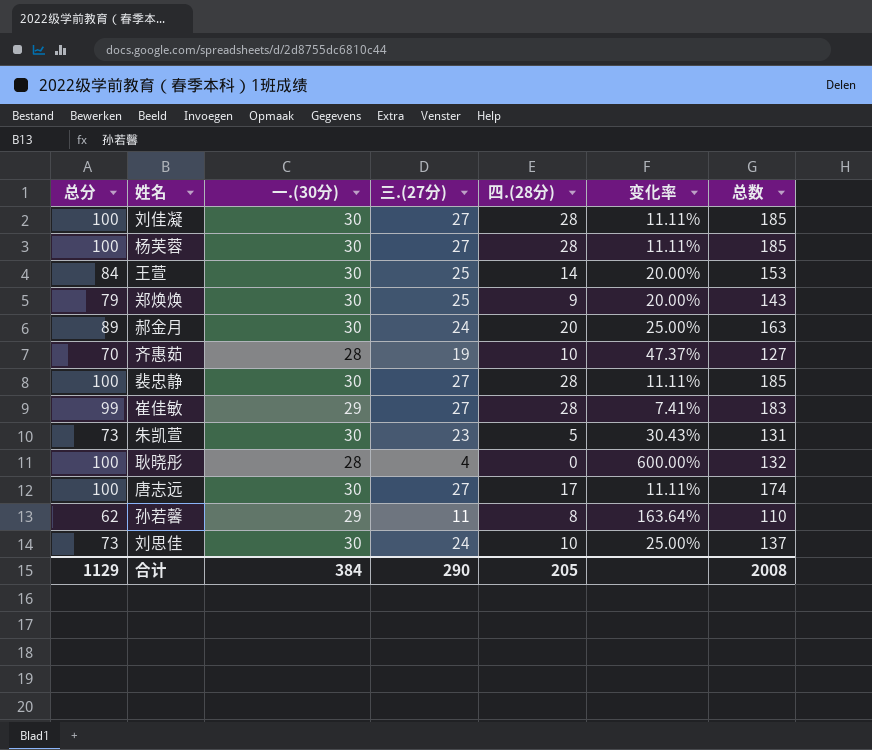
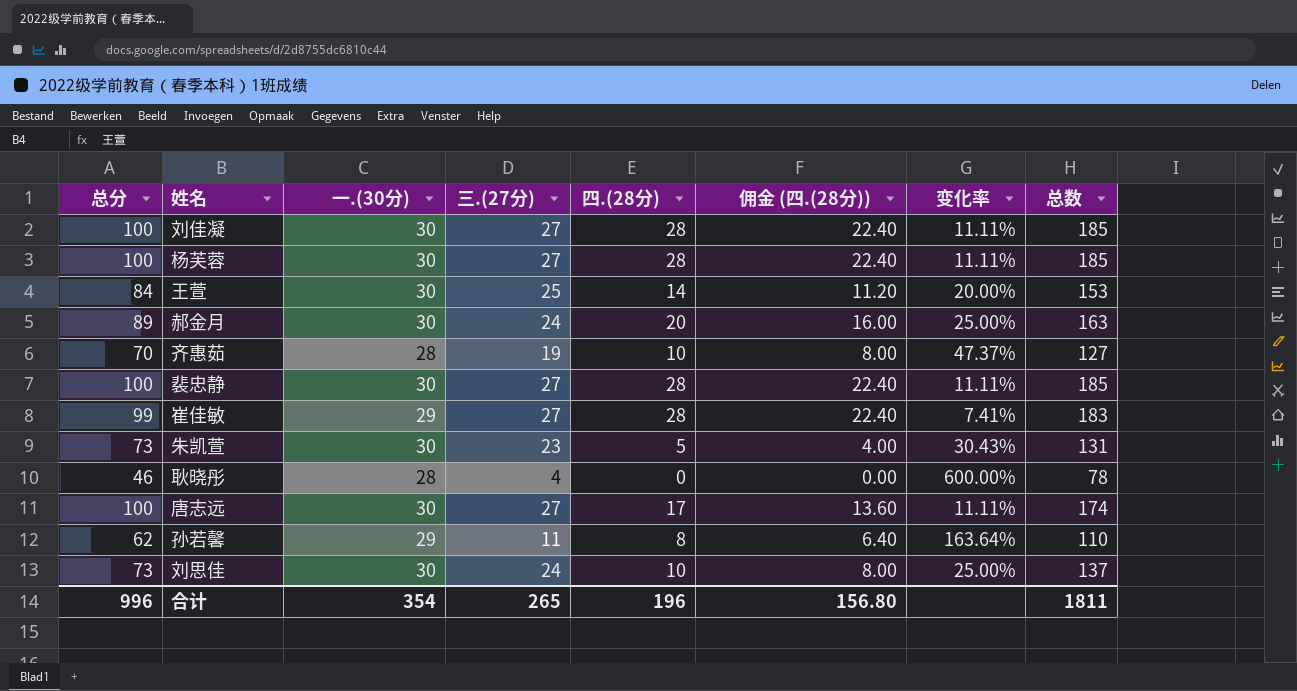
column 佣金 (四.(28分)) | formula: none -> [四.(28分)] * 0.8
row 郑焕焕: 79 | 30 | 25 | 9 | 20.00% | 143 -> none
耿晓彤 | 总分: 100 -> 46
耿晓彤 | 总数: 132 -> 78
合计 | 总分: 1129 -> 996
合计 | 一.(30分): 384 -> 354
合计 | 三.(27分): 290 -> 265
合计 | 四.(28分): 205 -> 196
合计 | 总数: 2008 -> 1811

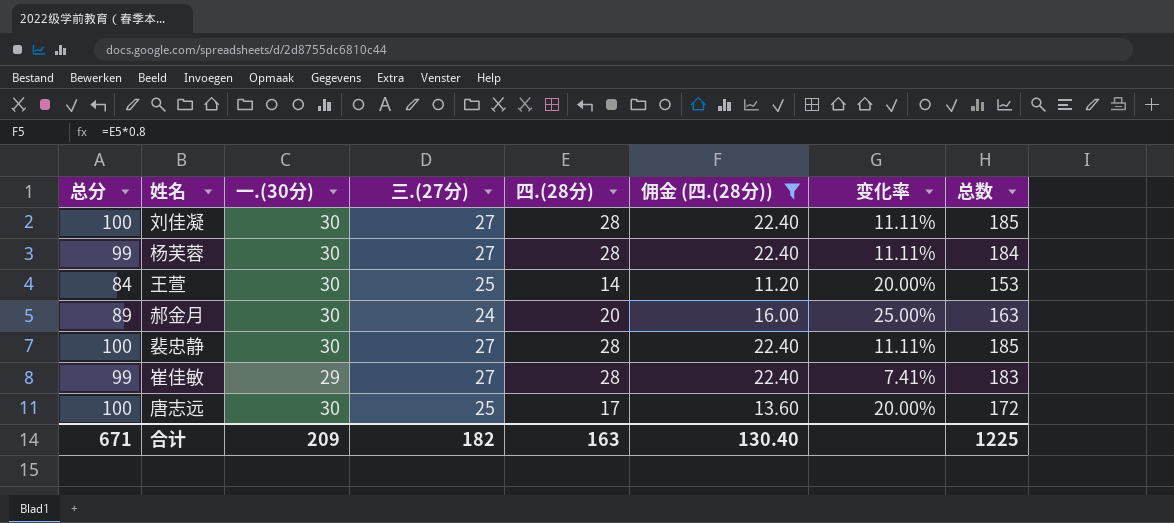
filter: none -> 佣金 (四.(28分)) >= 11.20
杨芙蓉 | 总分: 100 -> 99
杨芙蓉 | 总数: 185 -> 184
唐志远 | 三.(27分): 27 -> 25
唐志远 | 变化率: 11.11% -> 20.00%
唐志远 | 总数: 174 -> 172
合计 | 总分: 996 -> 671
合计 | 一.(30分): 354 -> 209
合计 | 三.(27分): 265 -> 182
合计 | 四.(28分): 196 -> 163
合计 | 佣金 (四.(28分)): 156.80 -> 130.40
合计 | 总数: 1811 -> 1225

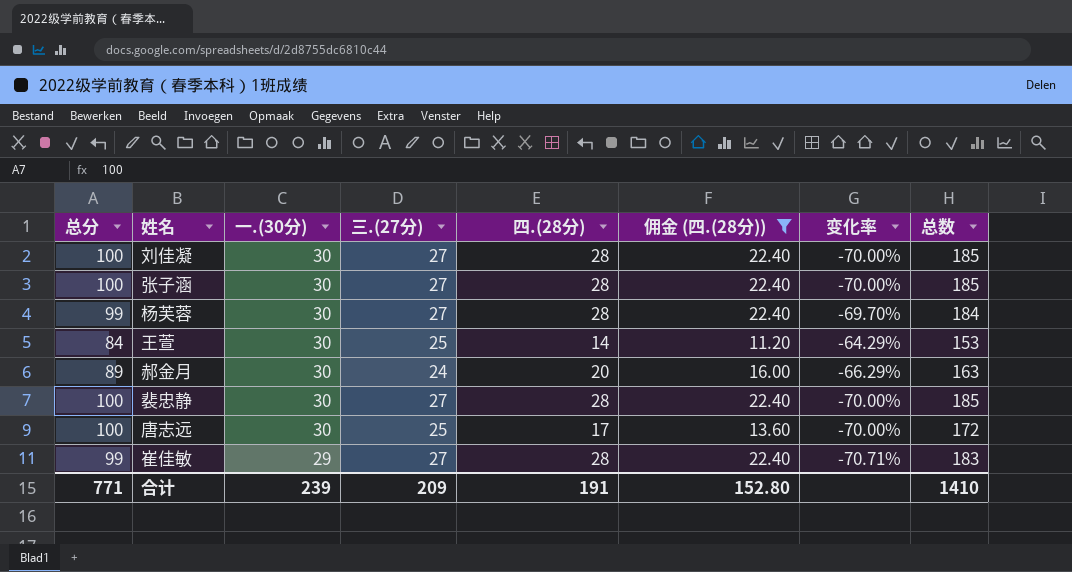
row order: none -> 一.(30分) descending
column 变化率 | formula: ([一.(30分)] - [三.(27分)]) / [三.(27分)] -> ([一.(30分)] - [总分]) / [总分]
row 张子涵: none -> 100 | 30 | 27 | 28 | 22.40 | -70.00% | 185
合计 | 总分: 671 -> 771
合计 | 一.(30分): 209 -> 239
合计 | 三.(27分): 182 -> 209
合计 | 四.(28分): 163 -> 191
合计 | 佣金 (四.(28分)): 130.40 -> 152.80
合计 | 总数: 1225 -> 1410

